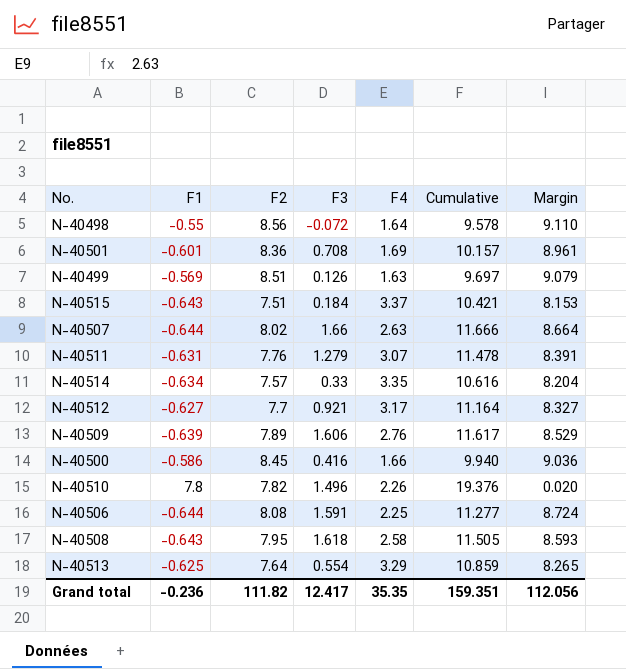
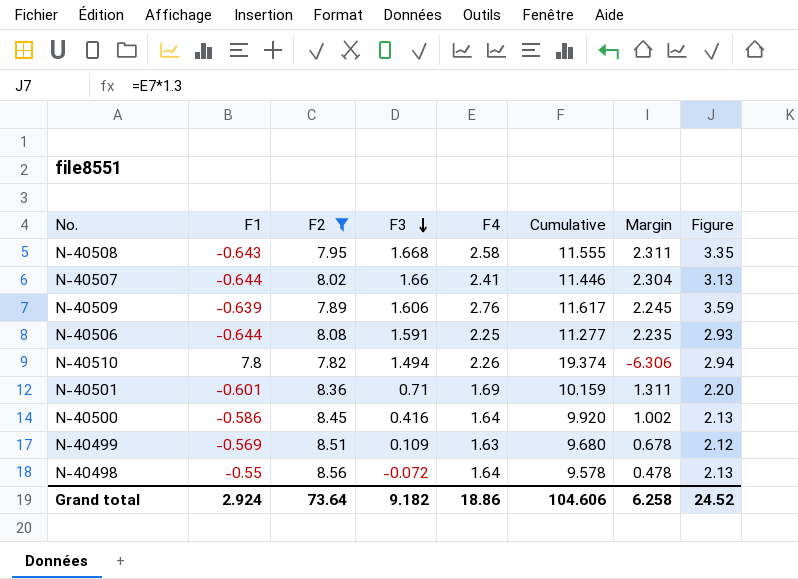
filter: none -> F2 >= 7.82
row order: none -> F3 descending
column Margin | formula: [F2] - [F1] -> [F3] - [F1]
column Figure | formula: none -> [F4] * 1.3
N-40508 | F3: 1.618 -> 1.668
N-40508 | Cumulative: 11.505 -> 11.555
N-40507 | F4: 2.63 -> 2.41
N-40507 | Cumulative: 11.666 -> 11.446
N-40510 | F3: 1.496 -> 1.494
N-40510 | Cumulative: 19.376 -> 19.374
N-40501 | F3: 0.708 -> 0.71
N-40501 | Cumulative: 10.157 -> 10.159
N-40500 | F4: 1.66 -> 1.64
N-40500 | Cumulative: 9.940 -> 9.920
N-40499 | F3: 0.126 -> 0.109
N-40499 | Cumulative: 9.697 -> 9.680
Grand total | F1: -0.236 -> 2.924
Grand total | F2: 111.82 -> 73.64
Grand total | F3: 12.417 -> 9.182
Grand total | F4: 35.35 -> 18.86
Grand total | Cumulative: 159.351 -> 104.606
Grand total | Margin: 112.056 -> 6.258

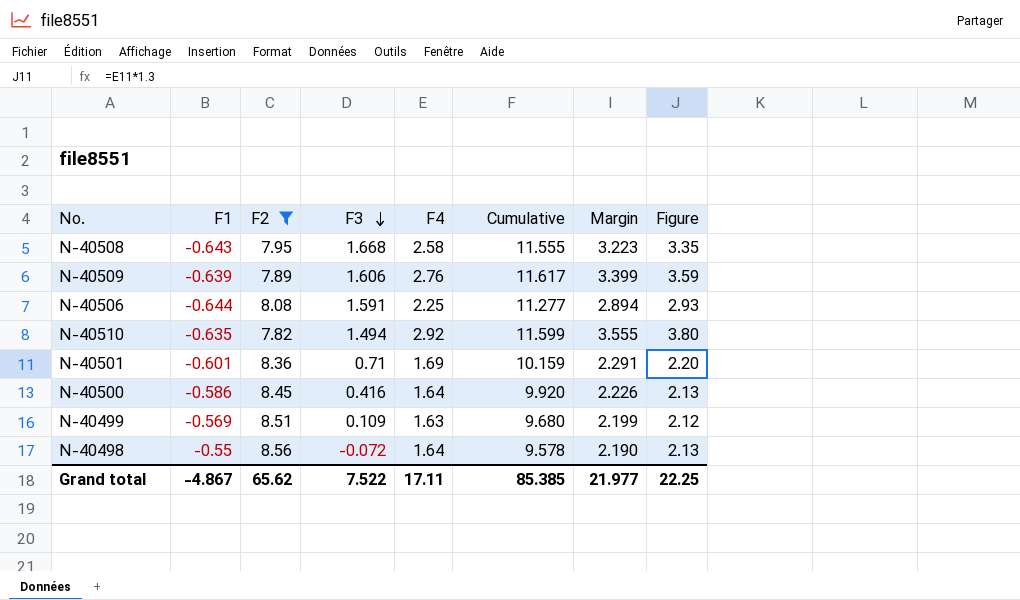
column Margin | formula: [F3] - [F1] -> [F4] - [F1]
row N-40507: -0.644 | 8.02 | 1.66 | 2.41 | 11.446 | 2.304 | 3.13 -> none
N-40510 | F1: 7.8 -> -0.635
N-40510 | F4: 2.26 -> 2.92
N-40510 | Cumulative: 19.374 -> 11.599
N-40510 | Figure: 2.94 -> 3.80
Grand total | F1: 2.924 -> -4.867
Grand total | F2: 73.64 -> 65.62
Grand total | F3: 9.182 -> 7.522
Grand total | F4: 18.86 -> 17.11
Grand total | Cumulative: 104.606 -> 85.385
Grand total | Margin: 6.258 -> 21.977
Grand total | Figure: 24.52 -> 22.25

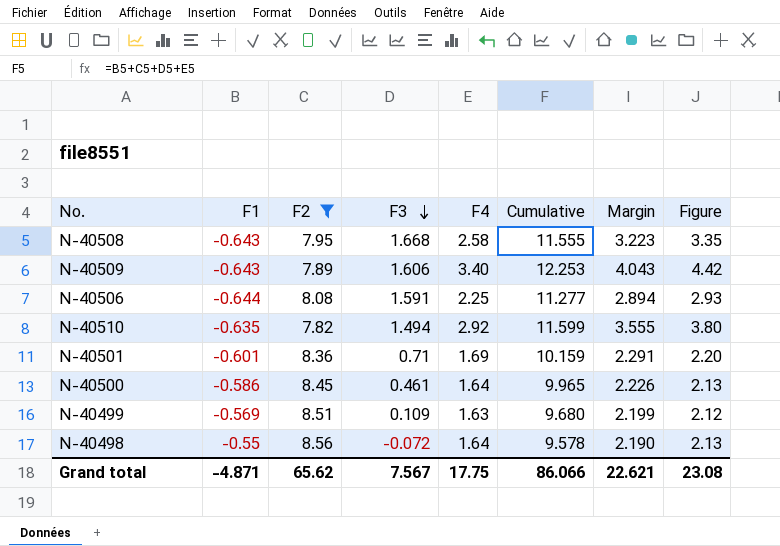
N-40509 | F1: -0.639 -> -0.643
N-40509 | F4: 2.76 -> 3.40
N-40509 | Cumulative: 11.617 -> 12.253
N-40509 | Margin: 3.399 -> 4.043
N-40509 | Figure: 3.59 -> 4.42
N-40500 | F3: 0.416 -> 0.461
N-40500 | Cumulative: 9.920 -> 9.965
Grand total | F1: -4.867 -> -4.871
Grand total | F3: 7.522 -> 7.567
Grand total | F4: 17.11 -> 17.75
Grand total | Cumulative: 85.385 -> 86.066
Grand total | Margin: 21.977 -> 22.621
Grand total | Figure: 22.25 -> 23.08

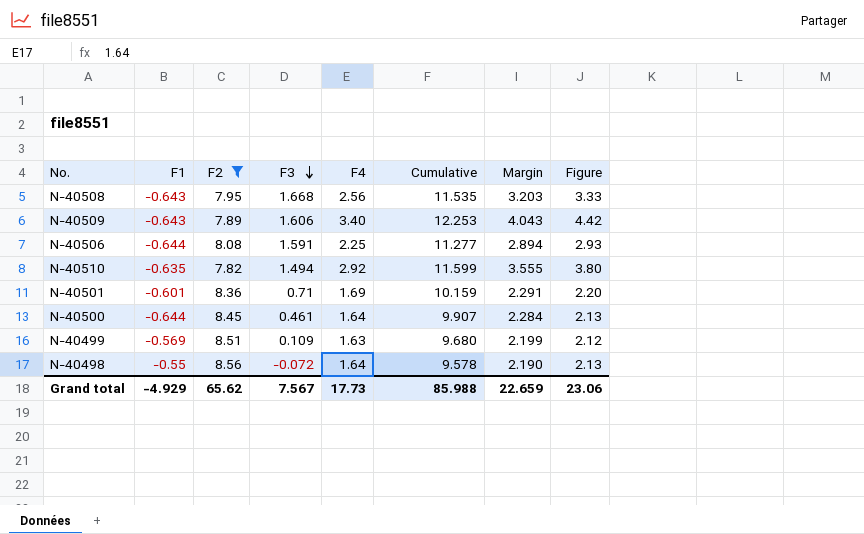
N-40508 | F4: 2.58 -> 2.56
N-40508 | Cumulative: 11.555 -> 11.535
N-40508 | Margin: 3.223 -> 3.203
N-40508 | Figure: 3.35 -> 3.33
N-40500 | F1: -0.586 -> -0.644
N-40500 | Cumulative: 9.965 -> 9.907
N-40500 | Margin: 2.226 -> 2.284
Grand total | F1: -4.871 -> -4.929
Grand total | F4: 17.75 -> 17.73
Grand total | Cumulative: 86.066 -> 85.988
Grand total | Margin: 22.621 -> 22.659
Grand total | Figure: 23.08 -> 23.06

